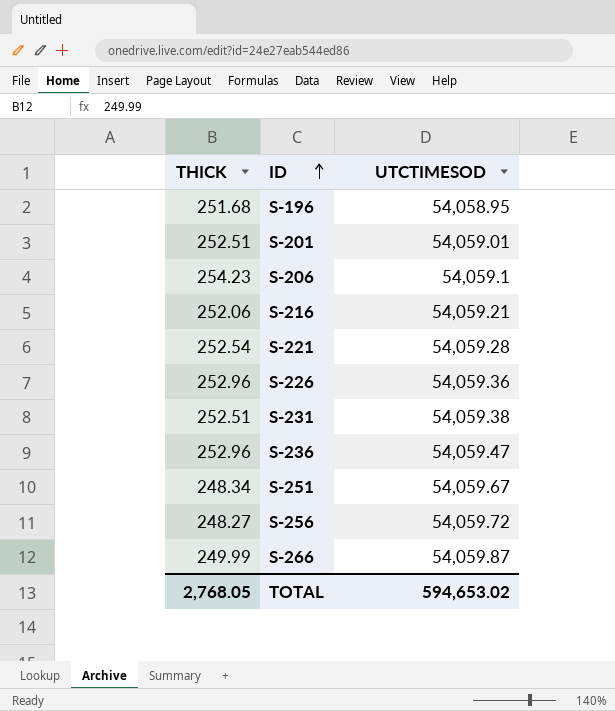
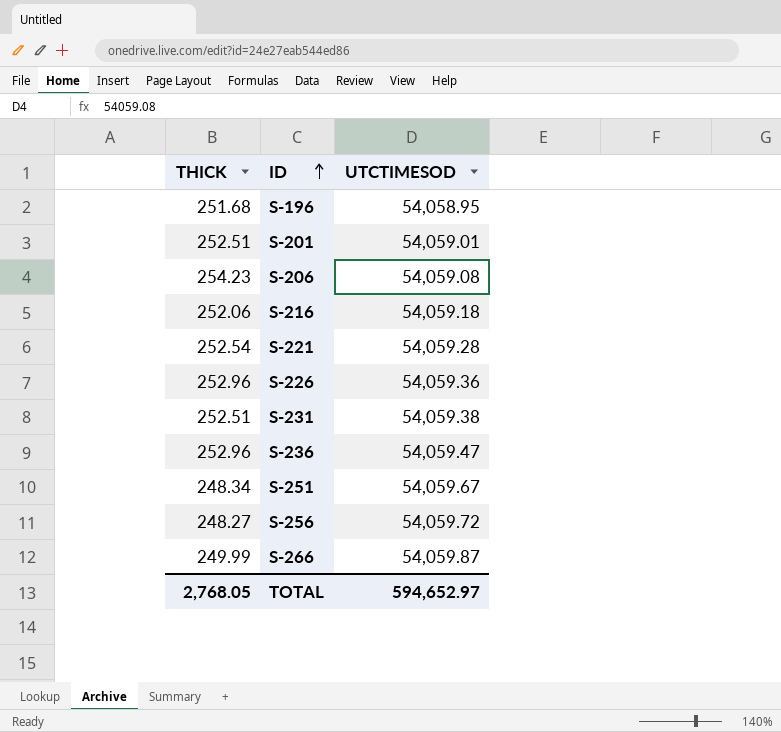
S-206 | UTCTIMESOD: 54,059.1 -> 54,059.08
S-216 | UTCTIMESOD: 54,059.21 -> 54,059.18
TOTAL | UTCTIMESOD: 594,653.02 -> 594,652.97

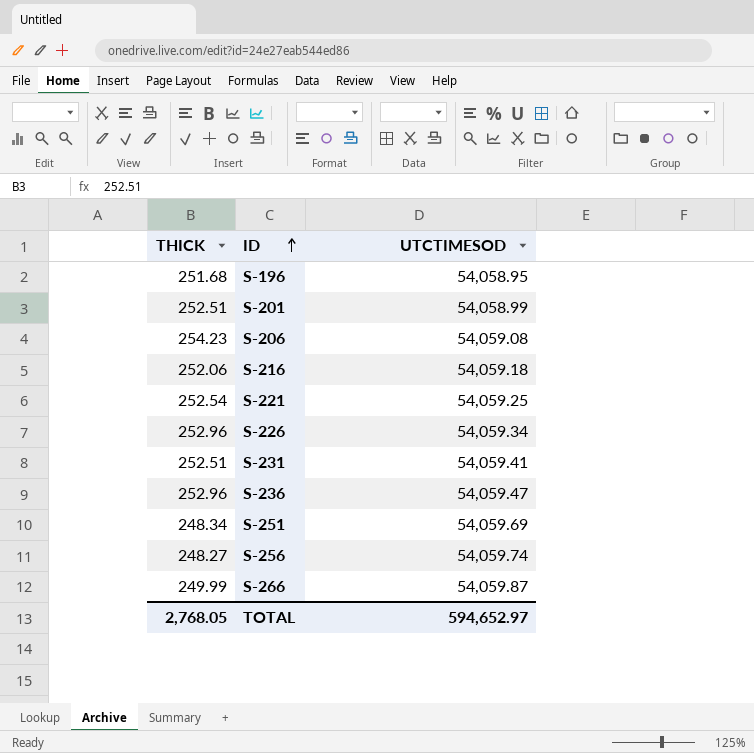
S-201 | UTCTIMESOD: 54,059.01 -> 54,058.99
S-221 | UTCTIMESOD: 54,059.28 -> 54,059.25
S-226 | UTCTIMESOD: 54,059.36 -> 54,059.34
S-231 | UTCTIMESOD: 54,059.38 -> 54,059.41
S-251 | UTCTIMESOD: 54,059.67 -> 54,059.69
S-256 | UTCTIMESOD: 54,059.72 -> 54,059.74

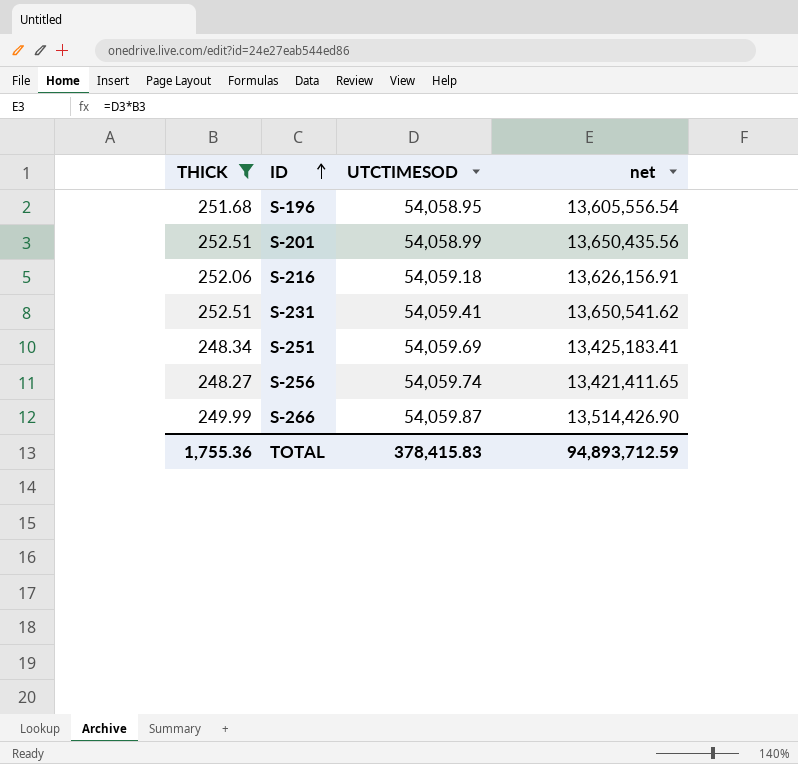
filter: none -> THICK <= 252.51
column net | formula: none -> [THICK] * [UTCTIMESOD]
TOTAL | THICK: 2,768.05 -> 1,755.36
TOTAL | UTCTIMESOD: 594,652.97 -> 378,415.83

